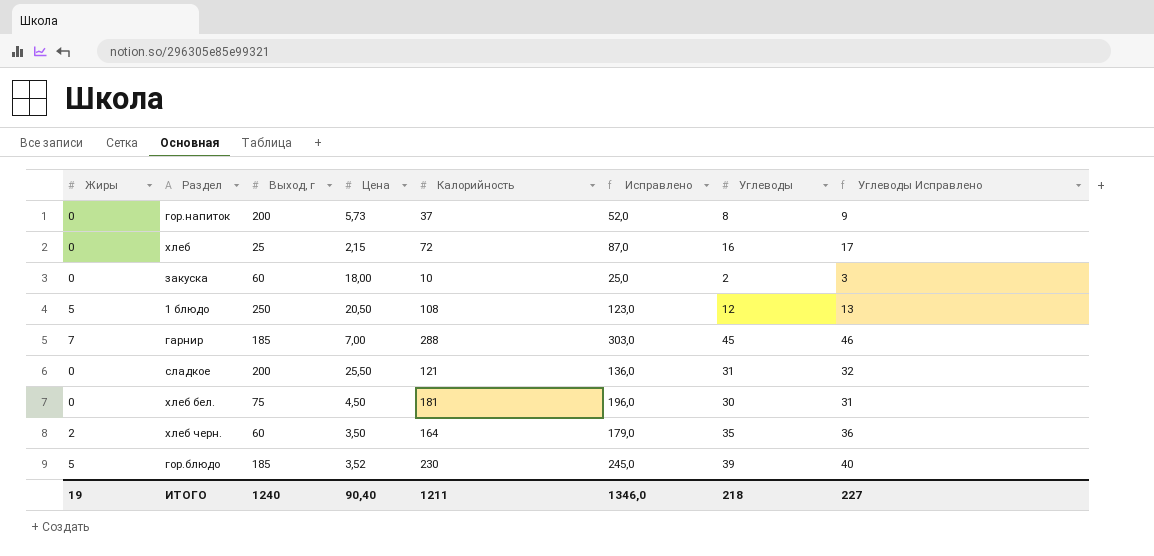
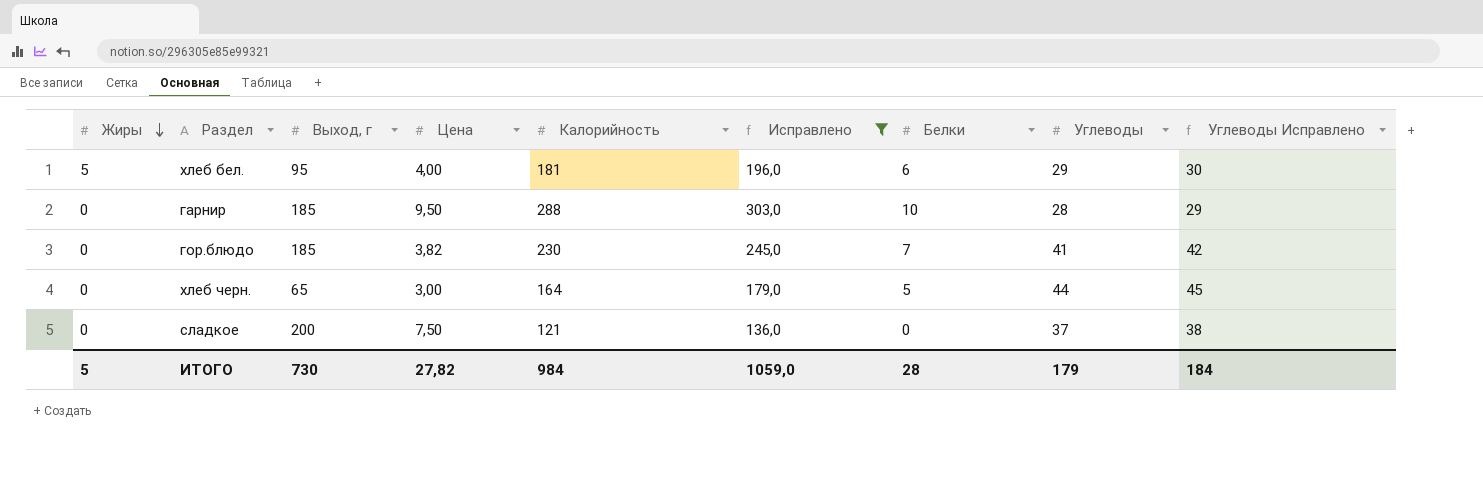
filter: none -> Исправлено >= 136,0
row order: none -> Жиры descending
column Белки | position: none -> 7
хлеб бел. | Жиры: 0 -> 5
хлеб бел. | Выход, г: 75 -> 95
хлеб бел. | Цена: 4,50 -> 4,00
хлеб бел. | Углеводы: 30 -> 29
хлеб бел. | Углеводы Исправлено: 31 -> 30
гарнир | Жиры: 7 -> 0
гарнир | Цена: 7,00 -> 9,50
гарнир | Углеводы: 45 -> 28
гарнир | Углеводы Исправлено: 46 -> 29
гор.блюдо | Жиры: 5 -> 0
гор.блюдо | Цена: 3,52 -> 3,82
гор.блюдо | Углеводы: 39 -> 41
гор.блюдо | Углеводы Исправлено: 40 -> 42
хлеб черн. | Жиры: 2 -> 0
хлеб черн. | Выход, г: 60 -> 65
хлеб черн. | Цена: 3,50 -> 3,00
хлеб черн. | Углеводы: 35 -> 44
хлеб черн. | Углеводы Исправлено: 36 -> 45
сладкое | Цена: 25,50 -> 7,50
сладкое | Углеводы: 31 -> 37
сладкое | Углеводы Исправлено: 32 -> 38
ИТОГО | Жиры: 19 -> 5
ИТОГО | Выход, г: 1240 -> 730
ИТОГО | Цена: 90,40 -> 27,82
ИТОГО | Калорийность: 1211 -> 984
ИТОГО | Исправлено: 1346,0 -> 1059,0
ИТОГО | Углеводы: 218 -> 179
ИТОГО | Углеводы Исправлено: 227 -> 184

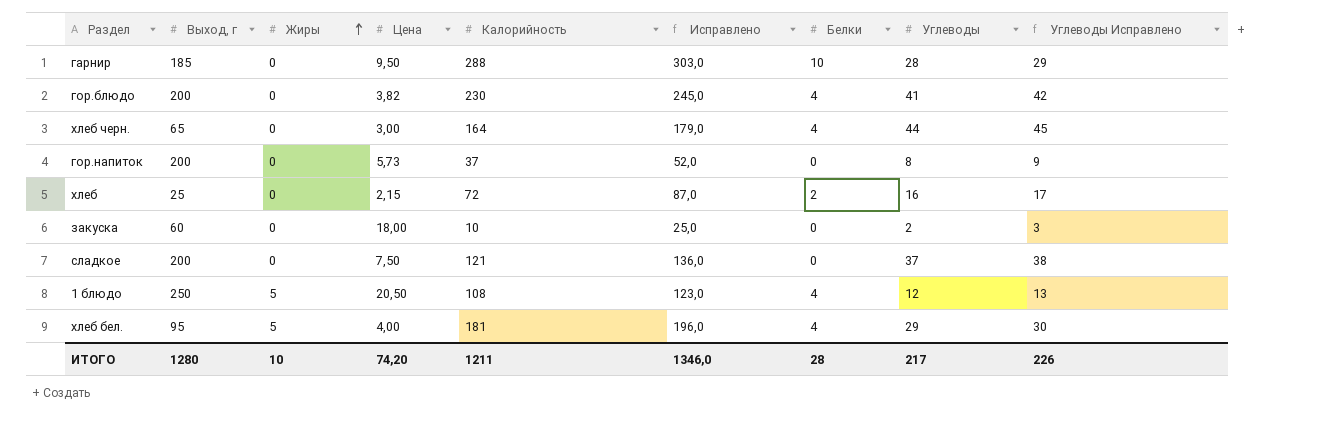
filter: Исправлено >= 136,0 -> none
row order: Жиры descending -> Жиры ascending
column Жиры | position: 1 -> 3
гор.блюдо | Выход, г: 185 -> 200
гор.блюдо | Белки: 7 -> 4
хлеб черн. | Белки: 5 -> 4
хлеб бел. | Белки: 6 -> 4
ИТОГО | Выход, г: 730 -> 1280
ИТОГО | Жиры: 5 -> 10
ИТОГО | Цена: 27,82 -> 74,20
ИТОГО | Калорийность: 984 -> 1211
ИТОГО | Исправлено: 1059,0 -> 1346,0
ИТОГО | Углеводы: 179 -> 217
ИТОГО | Углеводы Исправлено: 184 -> 226

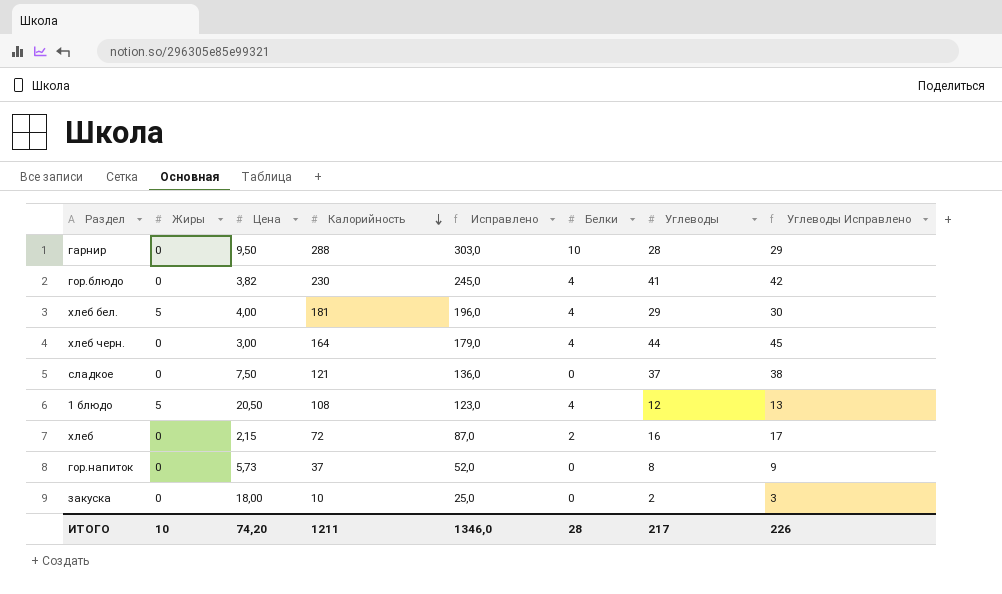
row order: Жиры ascending -> Калорийность descending
column Выход, г | position: 2 -> none

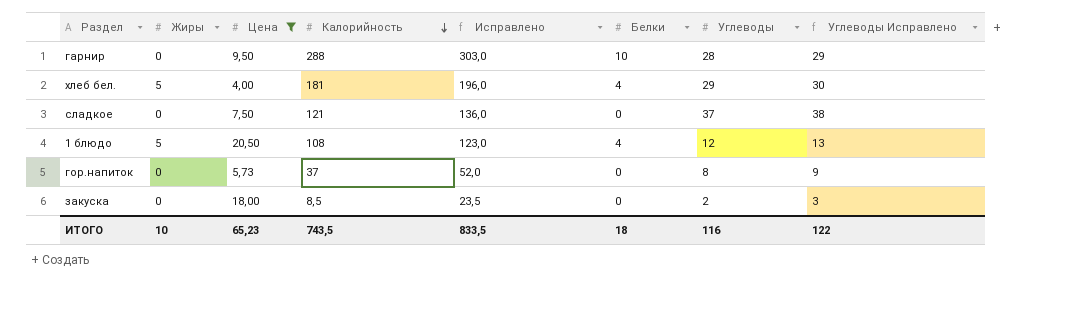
filter: none -> Цена >= 4,00
закуска | Калорийность: 10 -> 8,5
закуска | Исправлено: 25,0 -> 23,5
ИТОГО | Цена: 74,20 -> 65,23
ИТОГО | Калорийность: 1211 -> 743,5
ИТОГО | Исправлено: 1346,0 -> 833,5
ИТОГО | Белки: 28 -> 18
ИТОГО | Углеводы: 217 -> 116
ИТОГО | Углеводы Исправлено: 226 -> 122

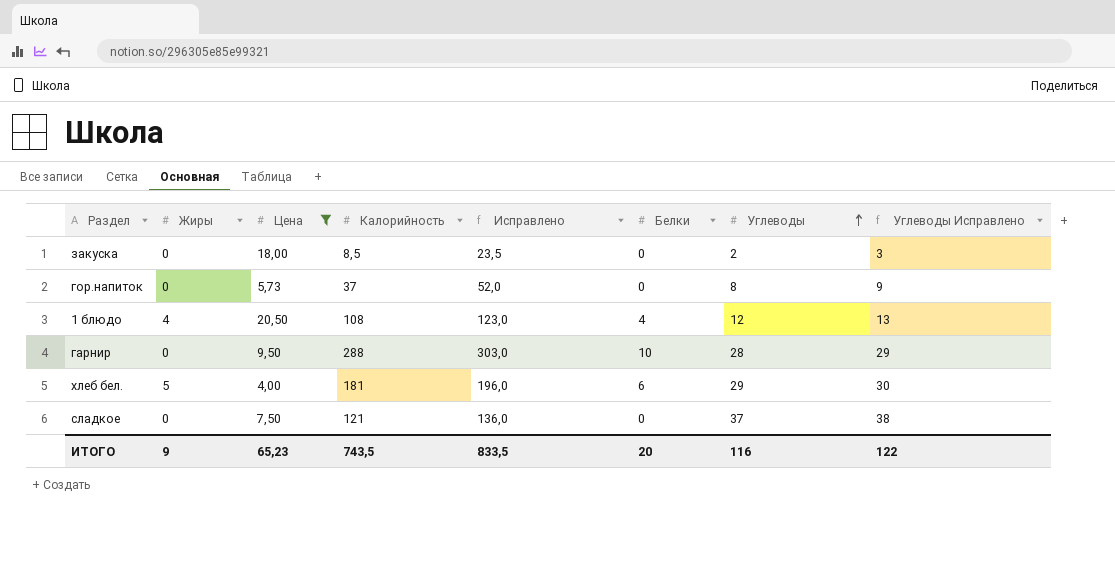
row order: Калорийность descending -> Углеводы ascending
1 блюдо | Жиры: 5 -> 4
хлеб бел. | Белки: 4 -> 6
ИТОГО | Жиры: 10 -> 9
ИТОГО | Белки: 18 -> 20

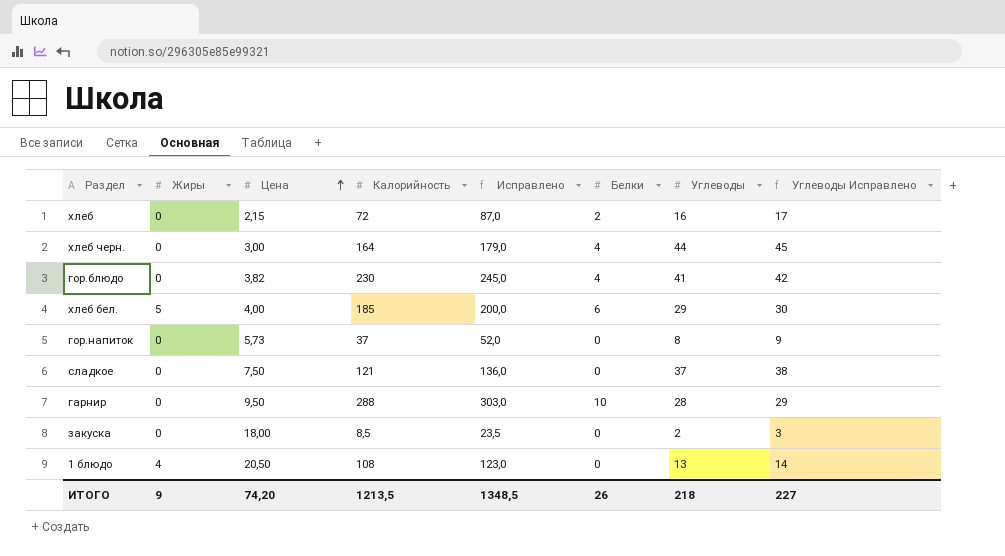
filter: Цена >= 4,00 -> none
row order: Углеводы ascending -> Цена ascending
хлеб бел. | Калорийность: 181 -> 185
хлеб бел. | Исправлено: 196,0 -> 200,0
1 блюдо | Белки: 4 -> 0
1 блюдо | Углеводы: 12 -> 13
1 блюдо | Углеводы Исправлено: 13 -> 14
ИТОГО | Цена: 65,23 -> 74,20
ИТОГО | Калорийность: 743,5 -> 1213,5
ИТОГО | Исправлено: 833,5 -> 1348,5
ИТОГО | Белки: 20 -> 26
ИТОГО | Углеводы: 116 -> 218
ИТОГО | Углеводы Исправлено: 122 -> 227

